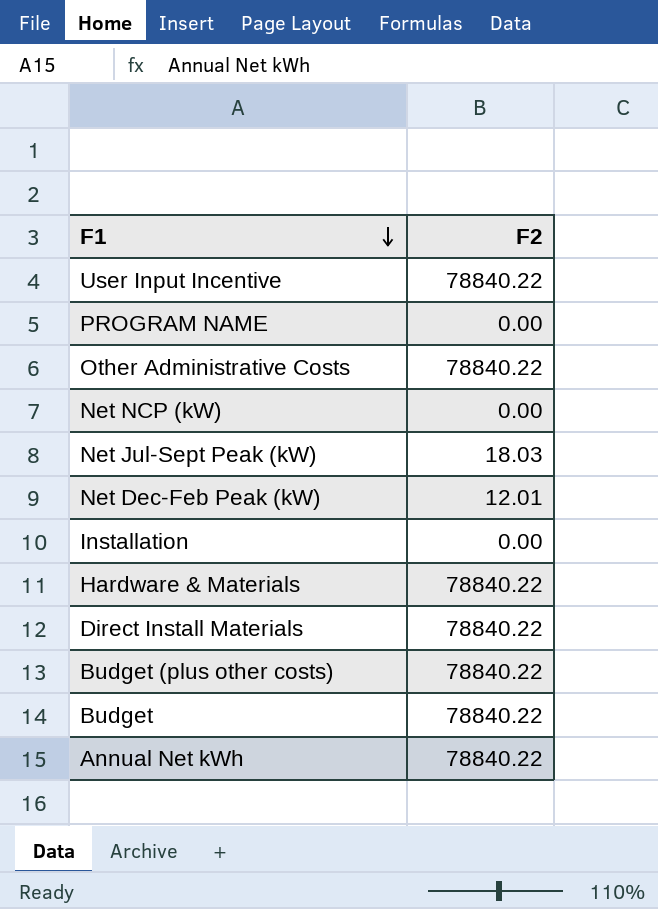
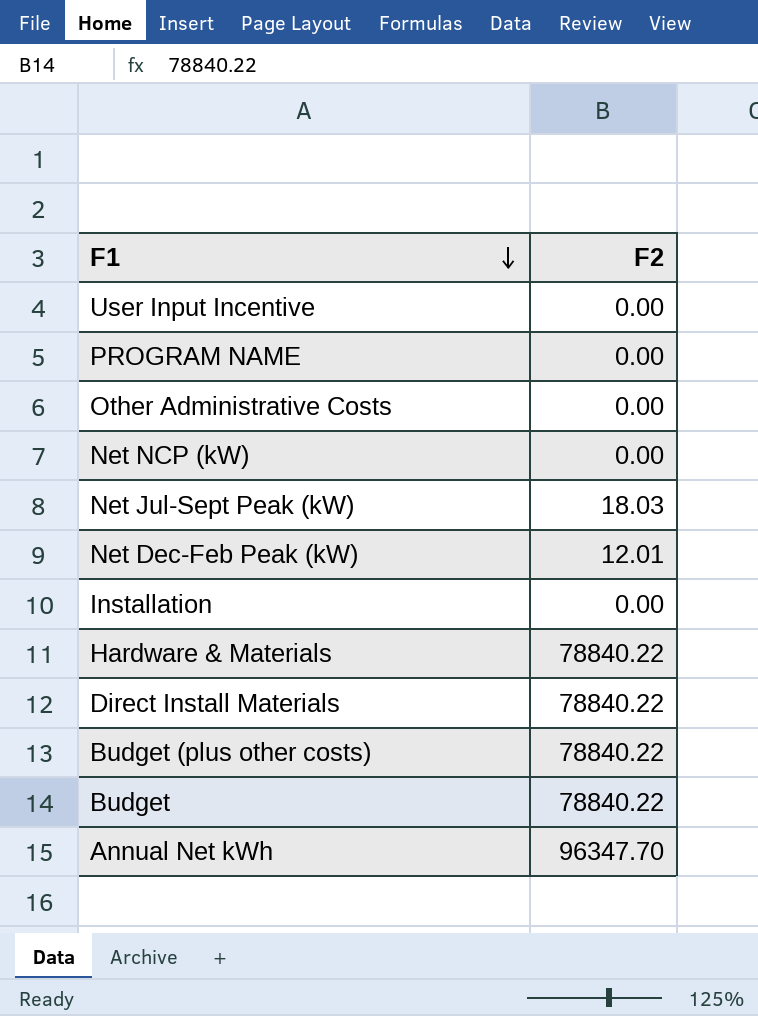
User Input Incentive | F2: 78840.22 -> 0.00
Other Administrative Costs | F2: 78840.22 -> 0.00
Annual Net kWh | F2: 78840.22 -> 96347.70

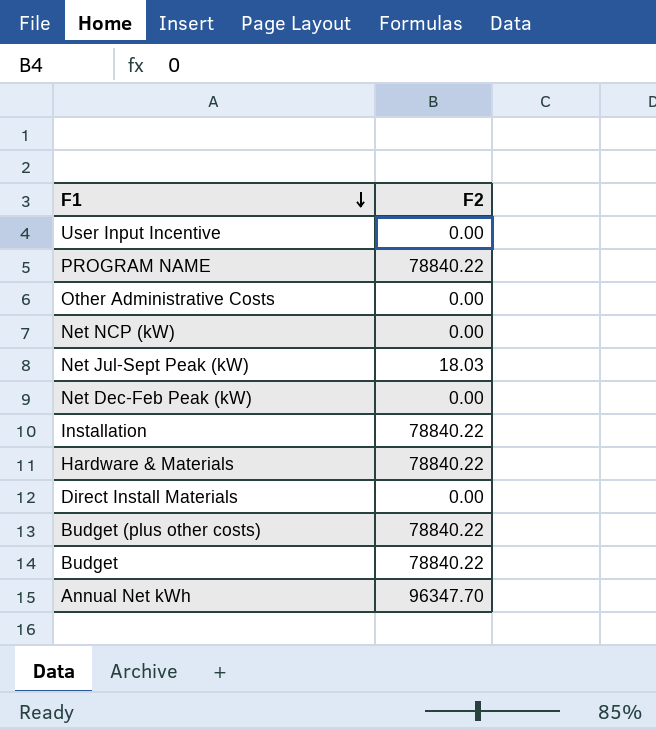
PROGRAM NAME | F2: 0.00 -> 78840.22
Net Dec-Feb Peak (kW) | F2: 12.01 -> 0.00
Installation | F2: 0.00 -> 78840.22
Direct Install Materials | F2: 78840.22 -> 0.00

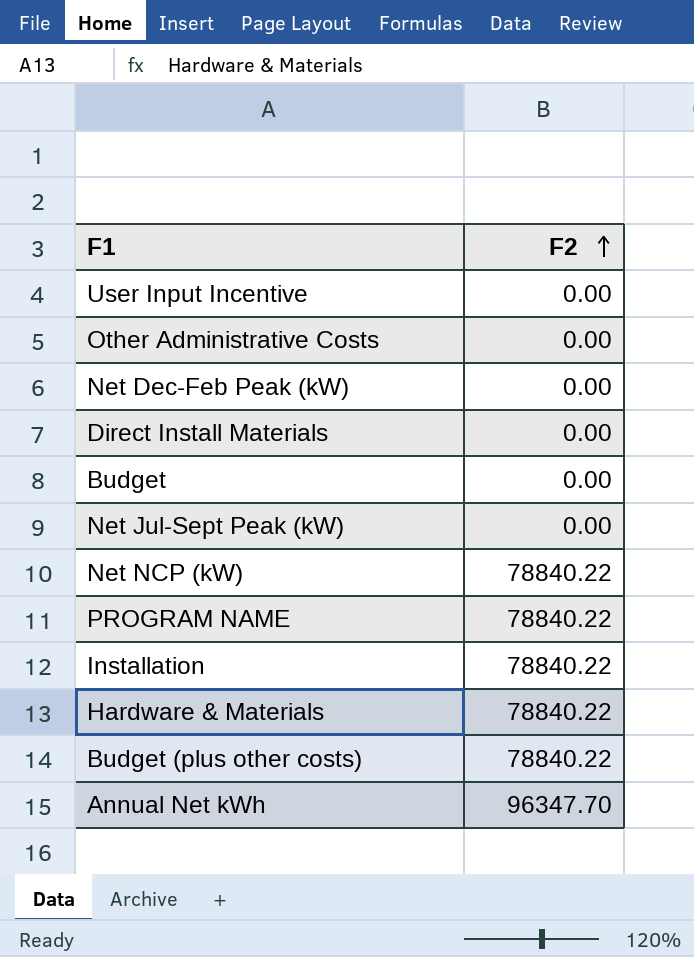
row order: F1 descending -> F2 ascending
Budget | F2: 78840.22 -> 0.00
Net Jul-Sept Peak (kW) | F2: 18.03 -> 0.00
Net NCP (kW) | F2: 0.00 -> 78840.22

